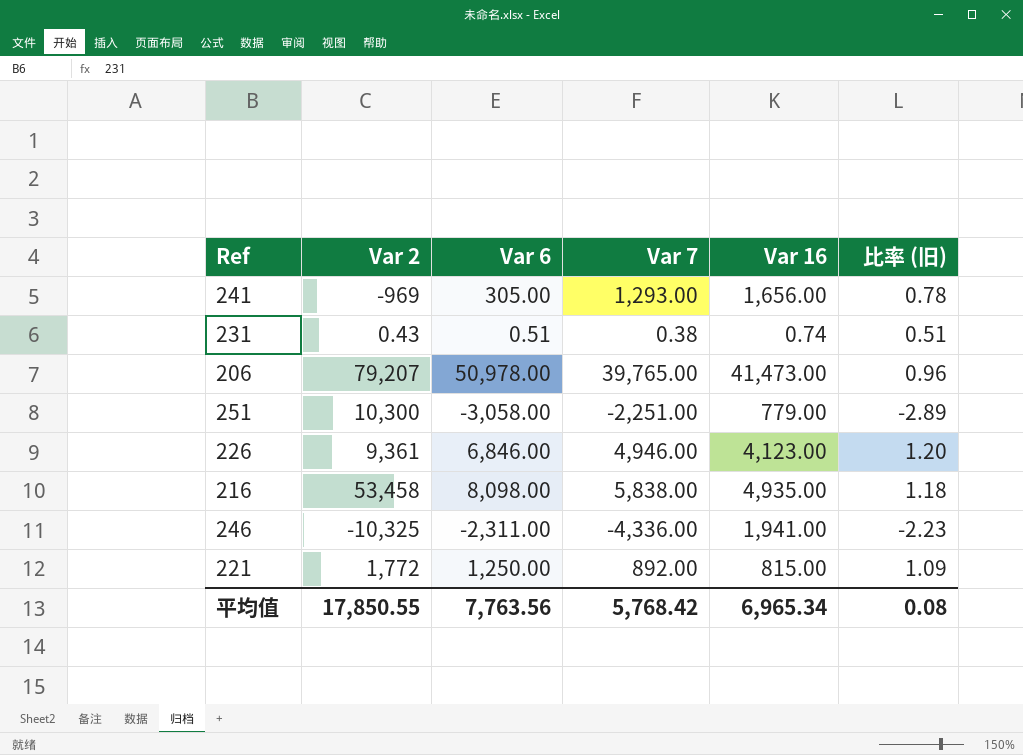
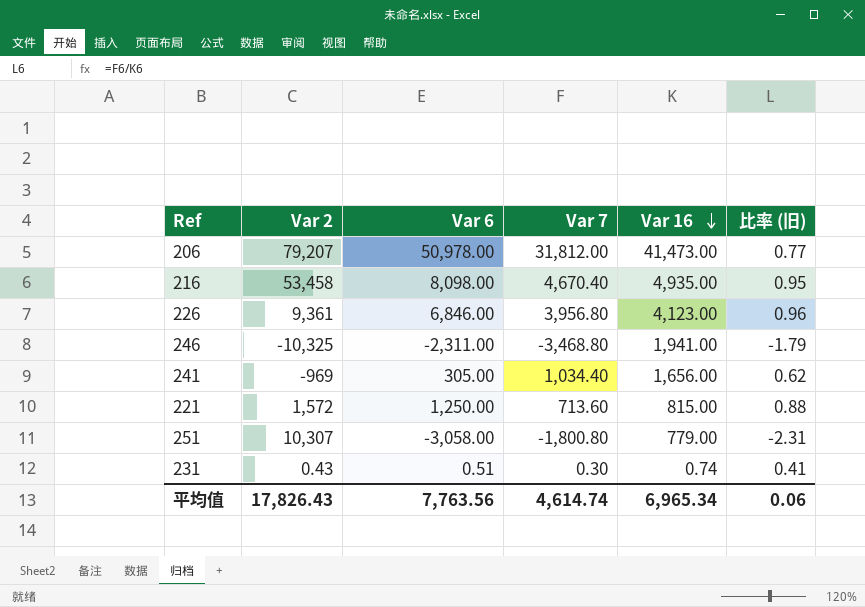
row order: none -> Var 16 descending
206 | Var 7: 39,765.00 -> 31,812.00
206 | 比率 (旧): 0.96 -> 0.77
216 | Var 7: 5,838.00 -> 4,670.40
216 | 比率 (旧): 1.18 -> 0.95
226 | Var 7: 4,946.00 -> 3,956.80
226 | 比率 (旧): 1.20 -> 0.96
246 | Var 7: -4,336.00 -> -3,468.80
246 | 比率 (旧): -2.23 -> -1.79
241 | Var 7: 1,293.00 -> 1,034.40
241 | 比率 (旧): 0.78 -> 0.62
221 | Var 2: 1,772 -> 1,572
221 | Var 7: 892.00 -> 713.60
221 | 比率 (旧): 1.09 -> 0.88
251 | Var 2: 10,300 -> 10,307
251 | Var 7: -2,251.00 -> -1,800.80
251 | 比率 (旧): -2.89 -> -2.31
231 | Var 7: 0.38 -> 0.30
231 | 比率 (旧): 0.51 -> 0.41
平均值 | Var 2: 17,850.55 -> 17,826.43
平均值 | Var 7: 5,768.42 -> 4,614.74
平均值 | 比率 (旧): 0.08 -> 0.06

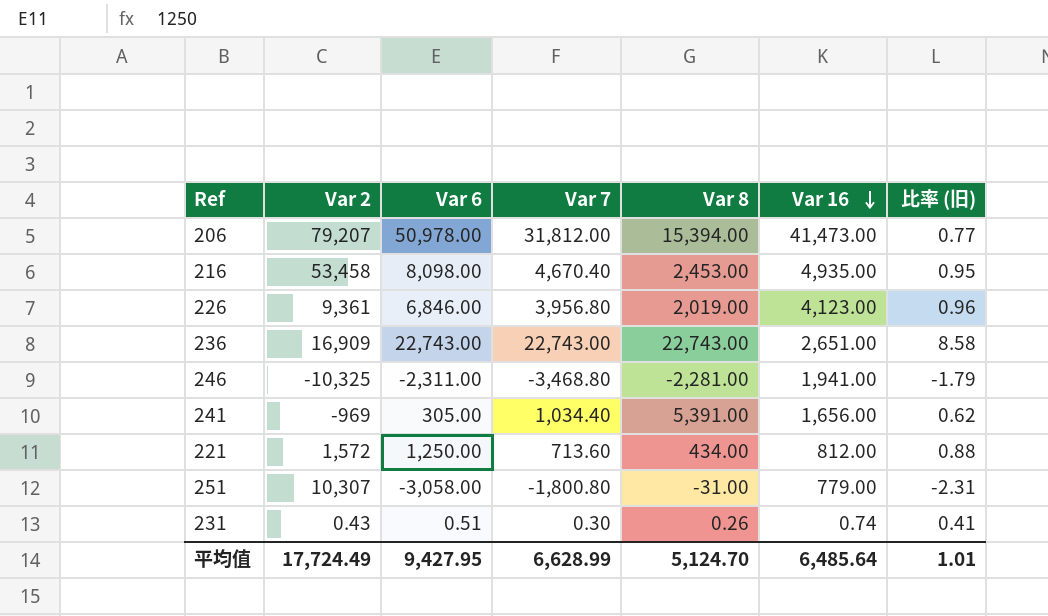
column Var 8 | position: none -> 5
row 236: none -> 16,909 | 22,743.00 | 22,743.00 | 22,743.00 | 2,651.00 | 8.58
221 | Var 16: 815.00 -> 812.00
平均值 | Var 2: 17,826.43 -> 17,724.49
平均值 | Var 6: 7,763.56 -> 9,427.95
平均值 | Var 7: 4,614.74 -> 6,628.99
平均值 | Var 16: 6,965.34 -> 6,485.64
平均值 | 比率 (旧): 0.06 -> 1.01

